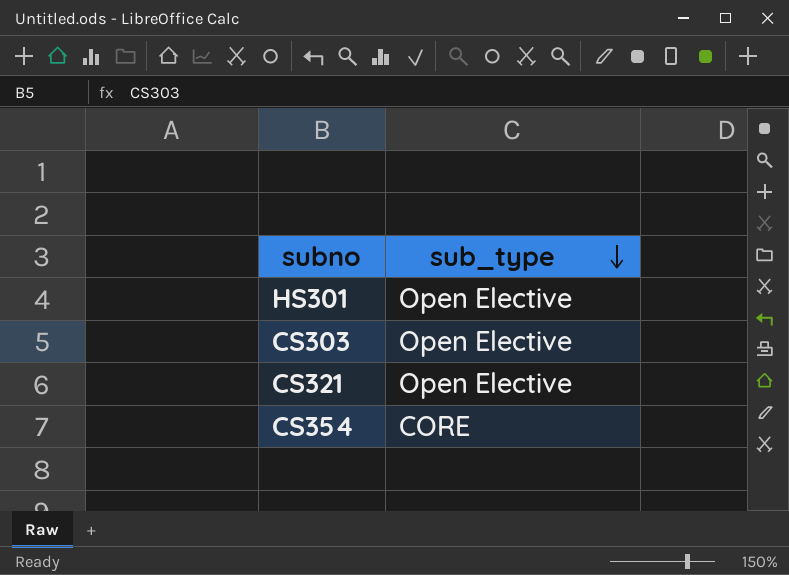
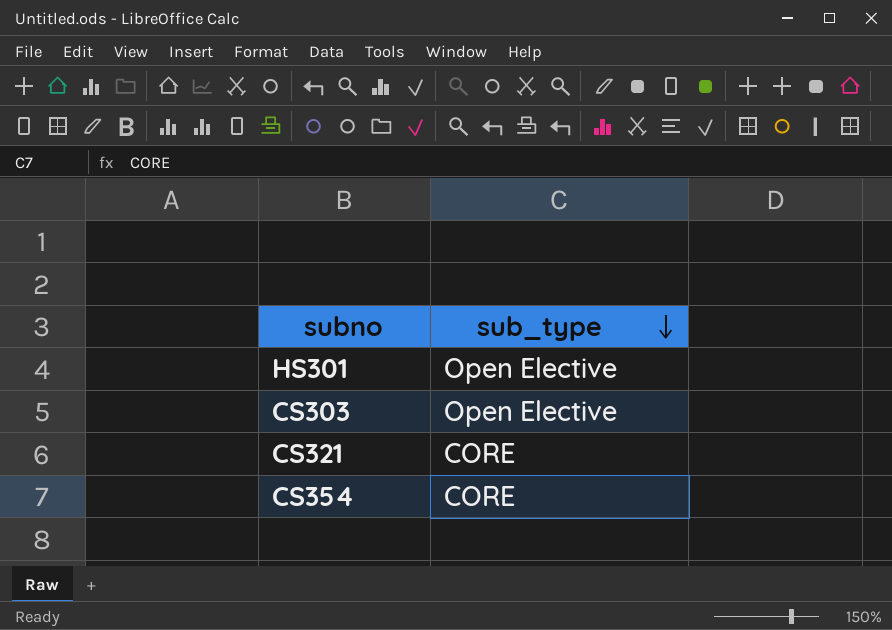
CS321 | sub_type: Open Elective -> CORE

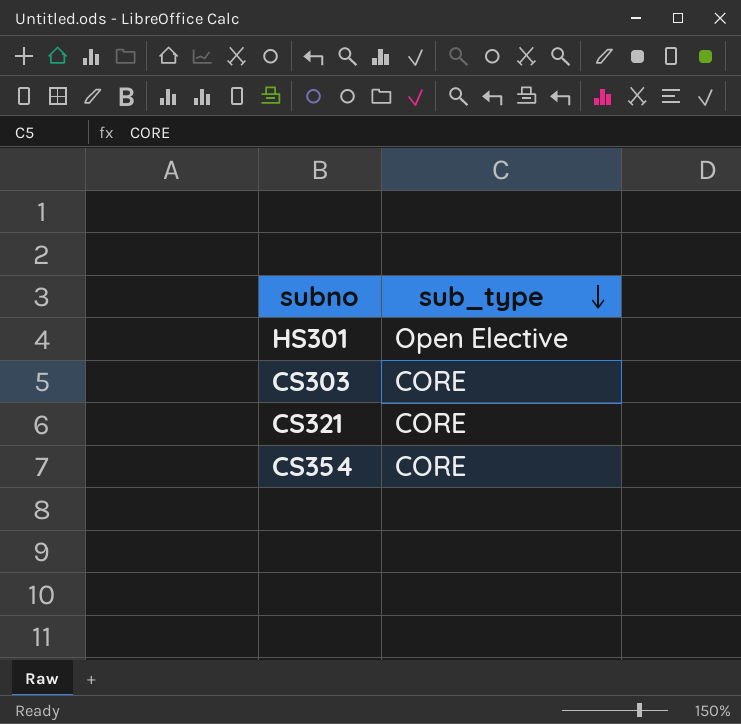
CS303 | sub_type: Open Elective -> CORE

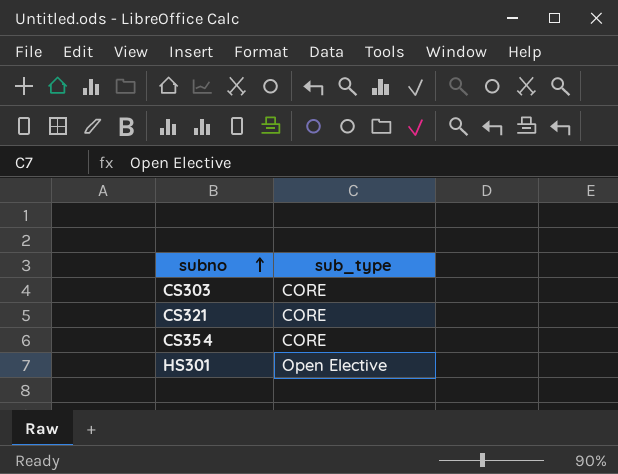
row order: sub_type descending -> subno ascending

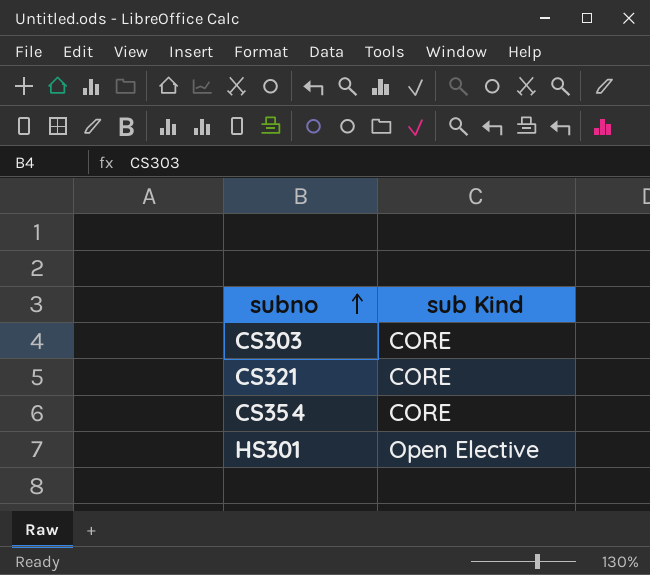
column name: sub_type -> sub Kind

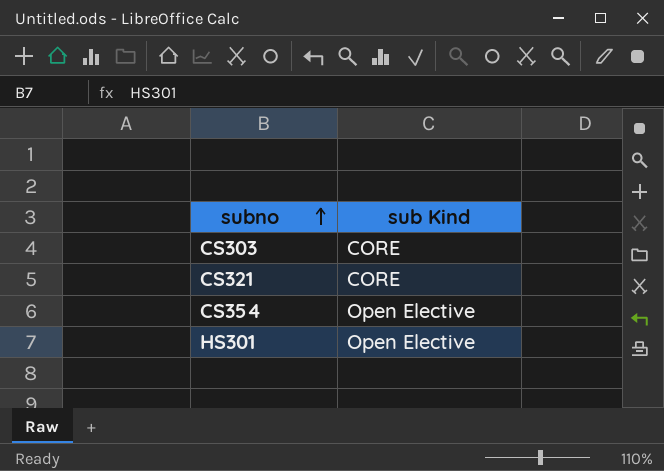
CS354 | sub Kind: CORE -> Open Elective

